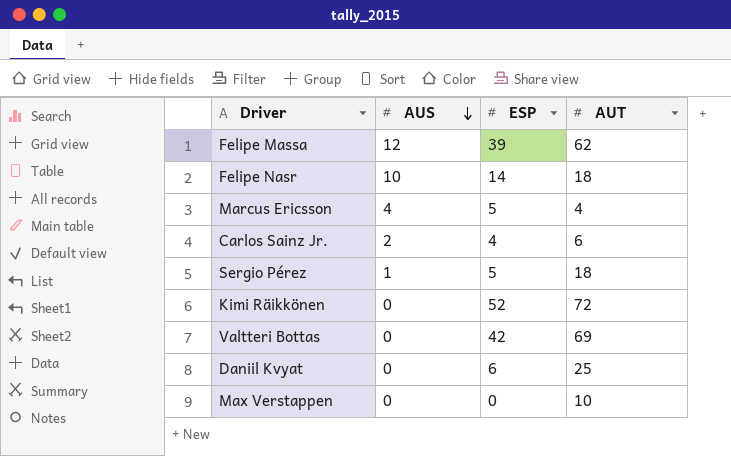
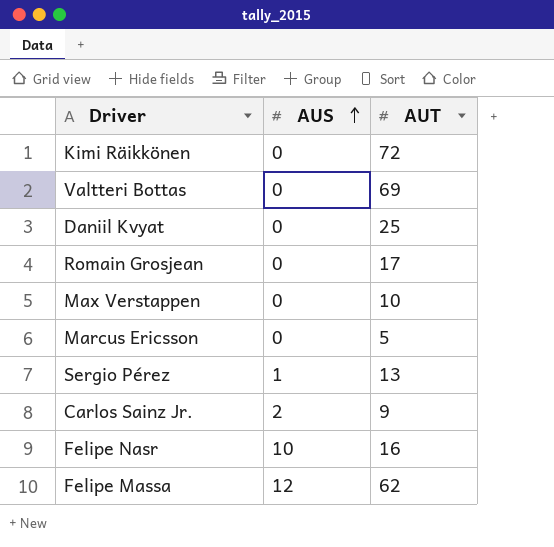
row order: AUS descending -> AUS ascending
column ESP | position: 3 -> none
row Romain Grosjean: none -> 0 | 17
Marcus Ericsson | AUS: 4 -> 0
Marcus Ericsson | AUT: 4 -> 5
Sergio Pérez | AUT: 18 -> 13
Carlos Sainz Jr. | AUT: 6 -> 9
Felipe Nasr | AUT: 18 -> 16

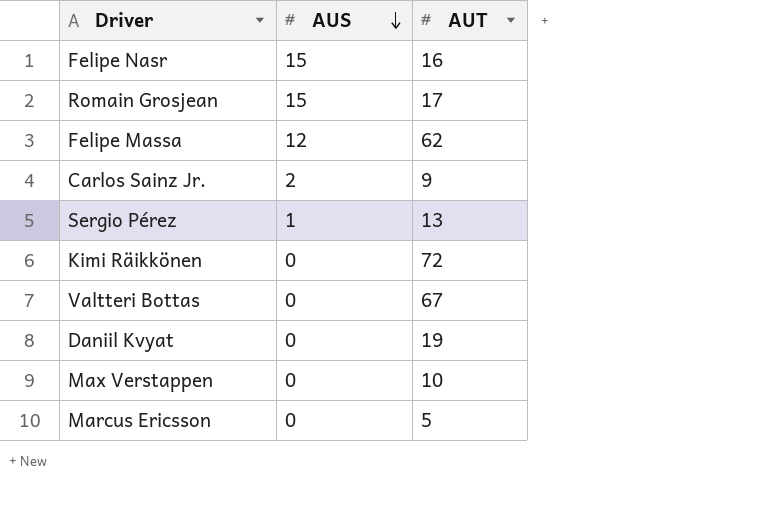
row order: AUS ascending -> AUS descending
Felipe Nasr | AUS: 10 -> 15
Romain Grosjean | AUS: 0 -> 15
Valtteri Bottas | AUT: 69 -> 67
Daniil Kvyat | AUT: 25 -> 19

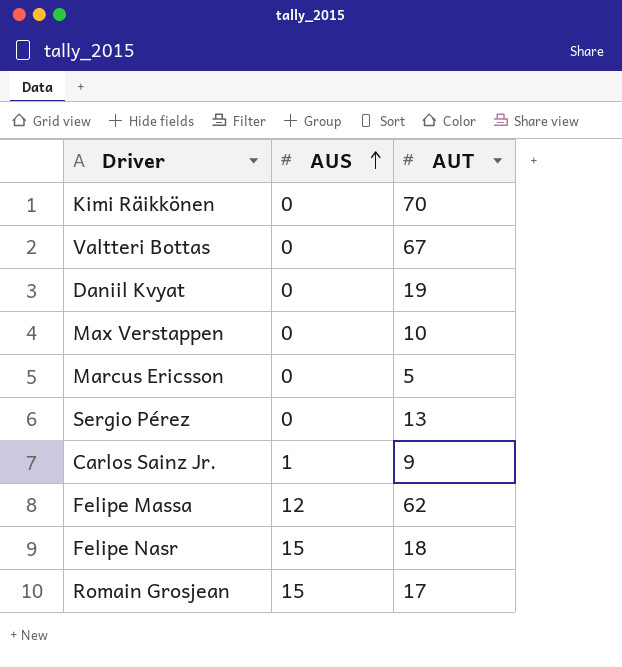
row order: AUS descending -> AUS ascending
Kimi Räikkönen | AUT: 72 -> 70
Sergio Pérez | AUS: 1 -> 0
Carlos Sainz Jr. | AUS: 2 -> 1
Felipe Nasr | AUT: 16 -> 18

